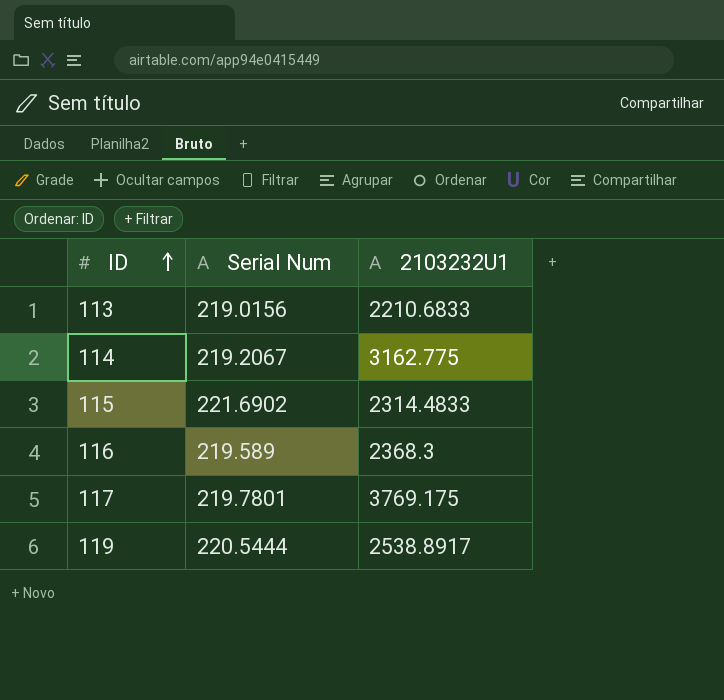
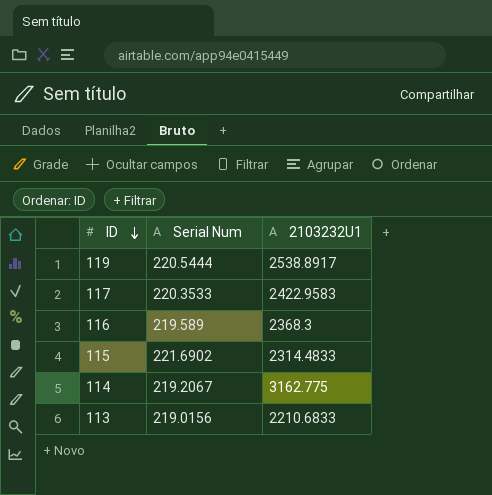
row order: ID ascending -> ID descending
117 | Serial Num: 219.7801 -> 220.3533
117 | 2103232U1: 3769.175 -> 2422.9583

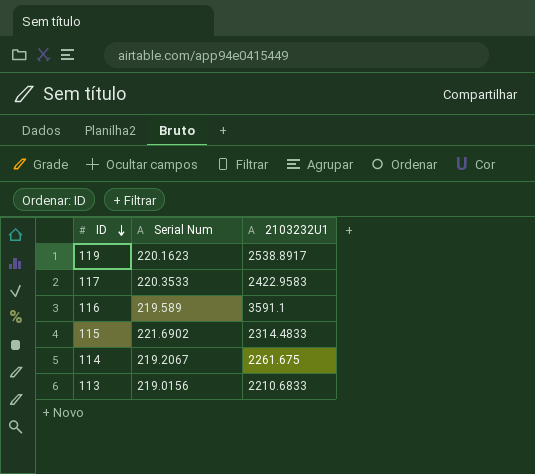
119 | Serial Num: 220.5444 -> 220.1623
116 | 2103232U1: 2368.3 -> 3591.1
114 | 2103232U1: 3162.775 -> 2261.675

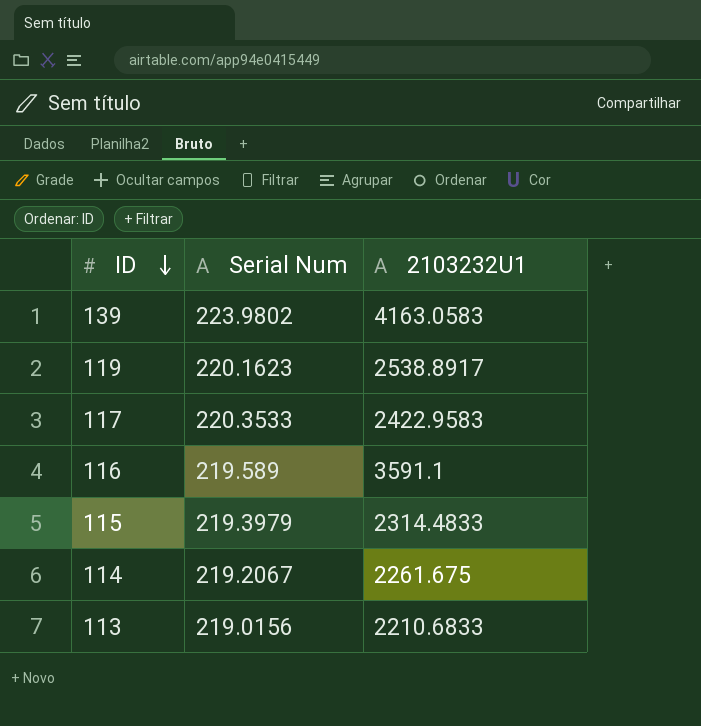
row 139: none -> 223.9802 | 4163.0583
115 | Serial Num: 221.6902 -> 219.3979

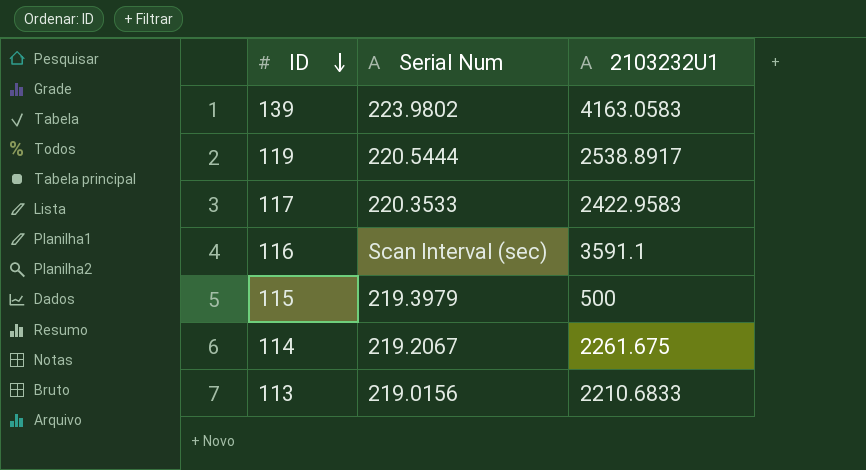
119 | Serial Num: 220.1623 -> 220.5444
116 | Serial Num: 219.589 -> Scan Interval (sec)
115 | 2103232U1: 2314.4833 -> 500

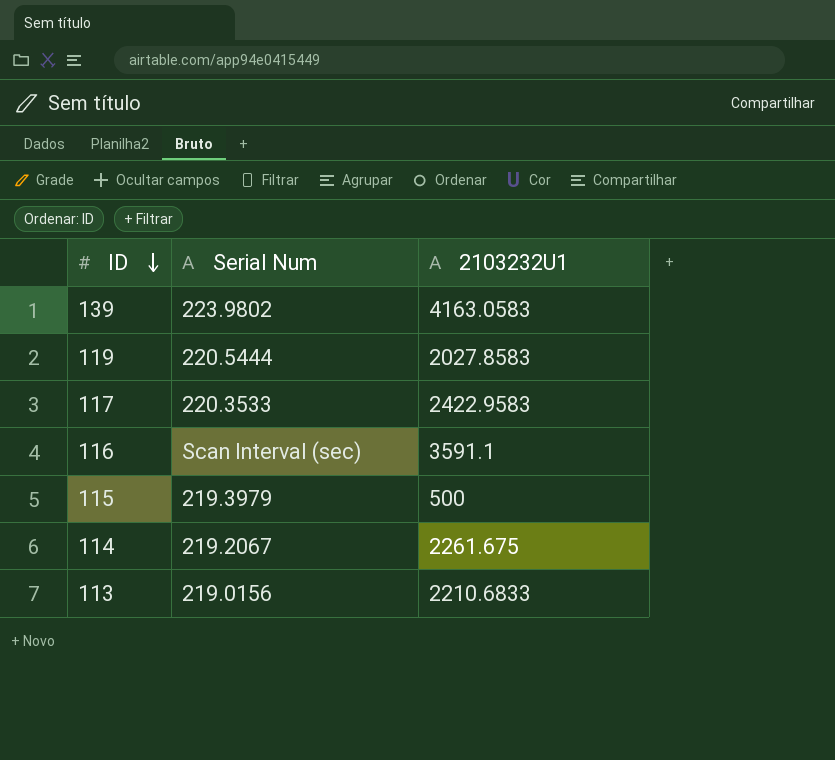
119 | 2103232U1: 2538.8917 -> 2027.8583

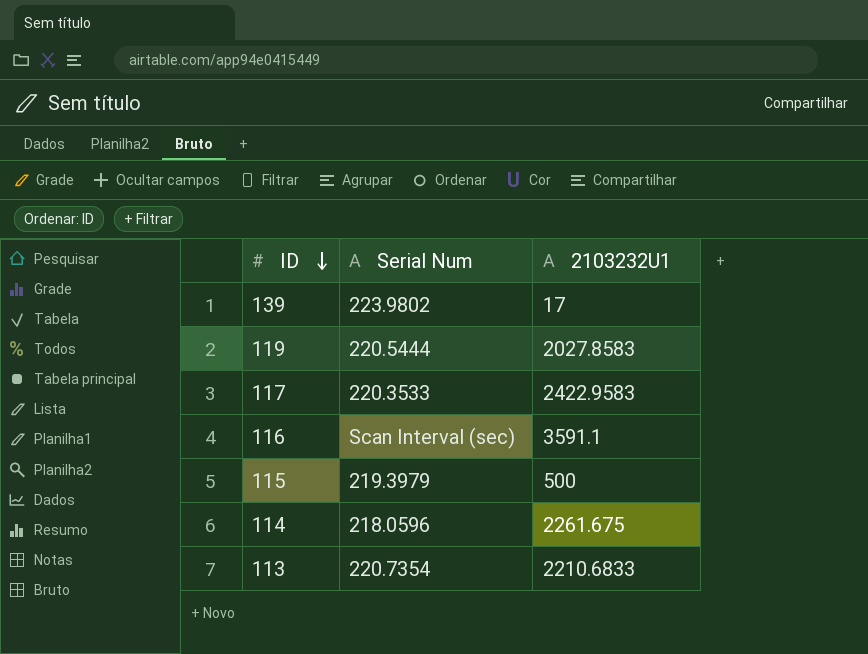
139 | 2103232U1: 4163.0583 -> 17
114 | Serial Num: 219.2067 -> 218.0596
113 | Serial Num: 219.0156 -> 220.7354

